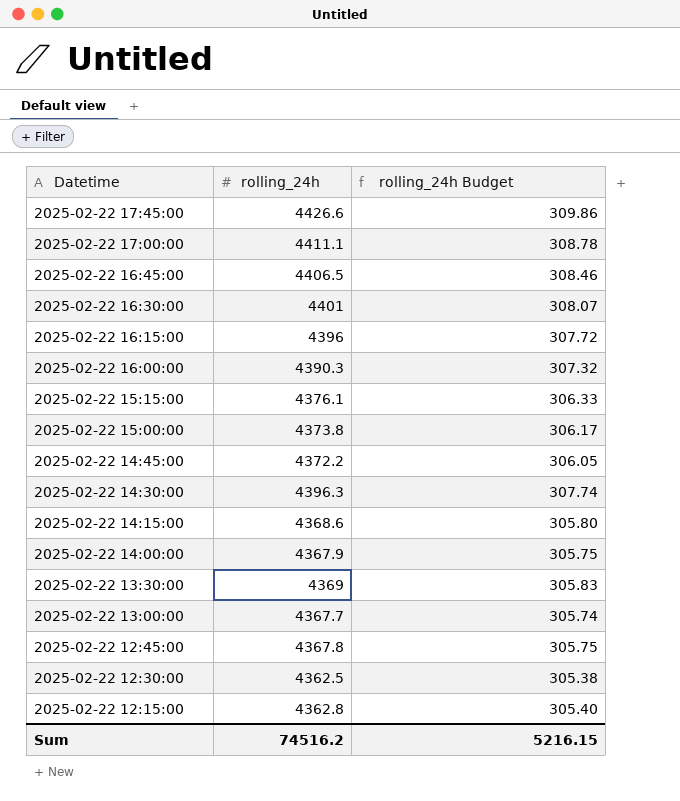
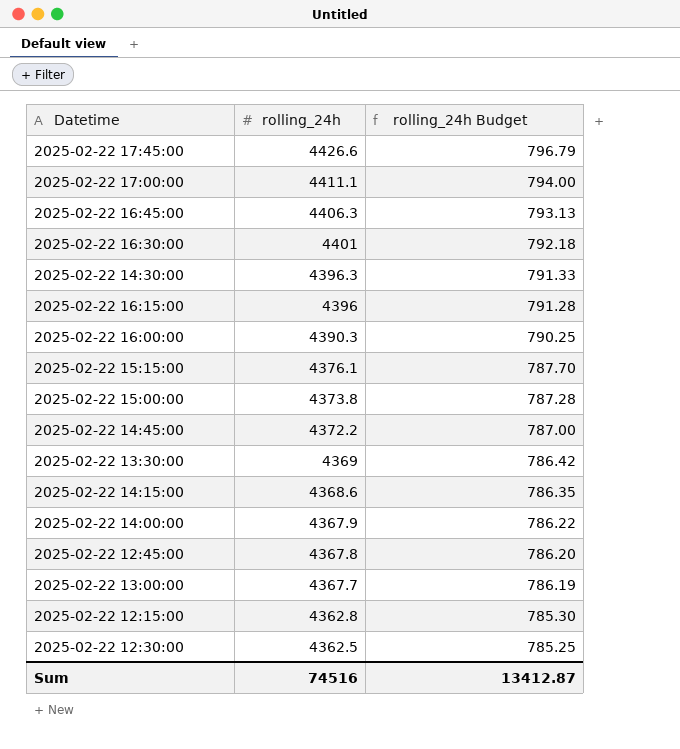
row order: Datetime descending -> rolling_24h descending
column rolling_24h Budget | formula: [rolling_24h] * 0.07 -> [rolling_24h] * 0.18
2025-02-22 16:45:00 | rolling_24h: 4406.5 -> 4406.3
Sum | rolling_24h: 74516.2 -> 74516
Sum | rolling_24h Budget: 5216.15 -> 13412.87

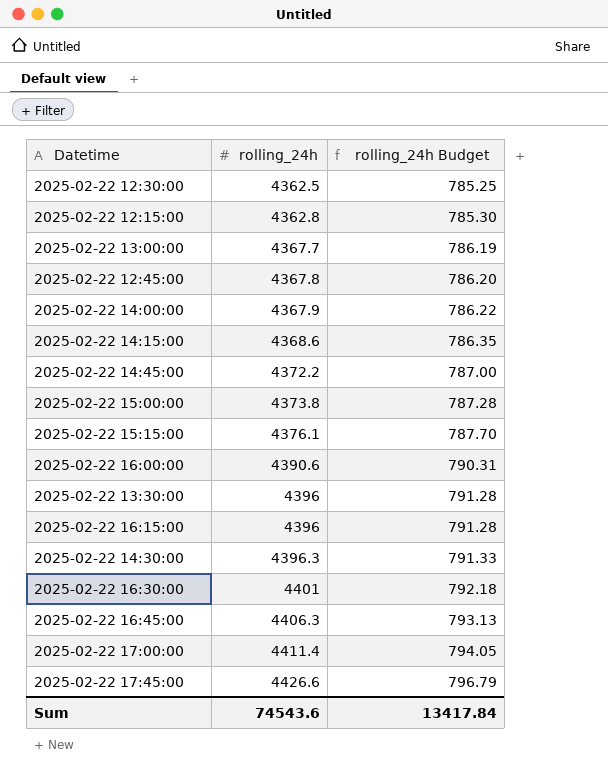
row order: rolling_24h descending -> rolling_24h ascending
2025-02-22 16:00:00 | rolling_24h: 4390.3 -> 4390.6
2025-02-22 16:00:00 | rolling_24h Budget: 790.25 -> 790.31
2025-02-22 13:30:00 | rolling_24h: 4369 -> 4396
2025-02-22 13:30:00 | rolling_24h Budget: 786.42 -> 791.28
2025-02-22 17:00:00 | rolling_24h: 4411.1 -> 4411.4
2025-02-22 17:00:00 | rolling_24h Budget: 794.00 -> 794.05
Sum | rolling_24h: 74516 -> 74543.6
Sum | rolling_24h Budget: 13412.87 -> 13417.84

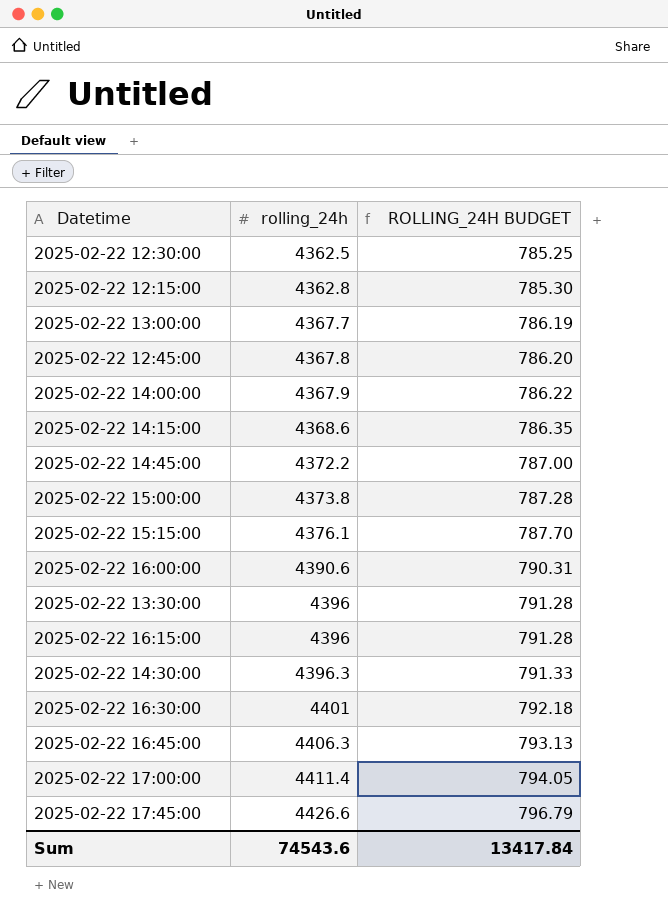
column name: rolling_24h Budget -> ROLLING_24H BUDGET

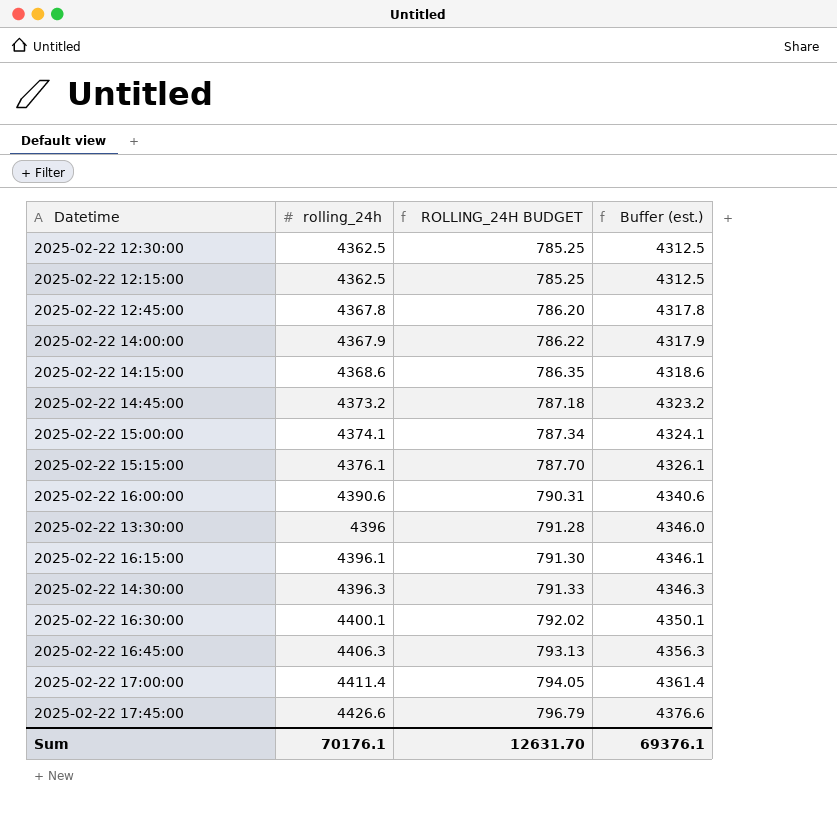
column Buffer (est.) | formula: none -> [rolling_24h] - 50
row 2025-02-22 13:00:00: 4367.7 | 786.19 -> none
2025-02-22 12:15:00 | rolling_24h: 4362.8 -> 4362.5
2025-02-22 12:15:00 | ROLLING_24H BUDGET: 785.30 -> 785.25
2025-02-22 14:45:00 | rolling_24h: 4372.2 -> 4373.2
2025-02-22 14:45:00 | ROLLING_24H BUDGET: 787.00 -> 787.18
2025-02-22 15:00:00 | rolling_24h: 4373.8 -> 4374.1
2025-02-22 15:00:00 | ROLLING_24H BUDGET: 787.28 -> 787.34
2025-02-22 16:15:00 | rolling_24h: 4396 -> 4396.1
2025-02-22 16:15:00 | ROLLING_24H BUDGET: 791.28 -> 791.30
2025-02-22 16:30:00 | rolling_24h: 4401 -> 4400.1
2025-02-22 16:30:00 | ROLLING_24H BUDGET: 792.18 -> 792.02
Sum | rolling_24h: 74543.6 -> 70176.1
Sum | ROLLING_24H BUDGET: 13417.84 -> 12631.70

